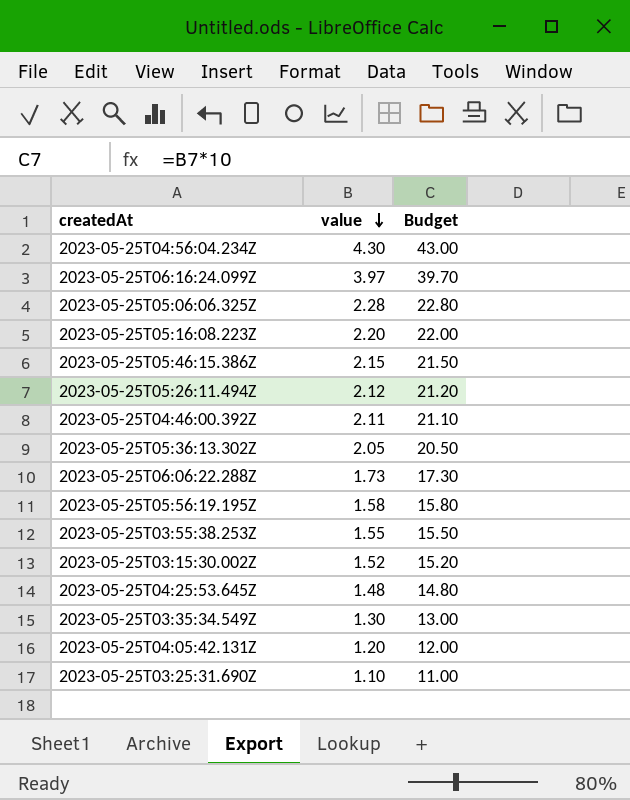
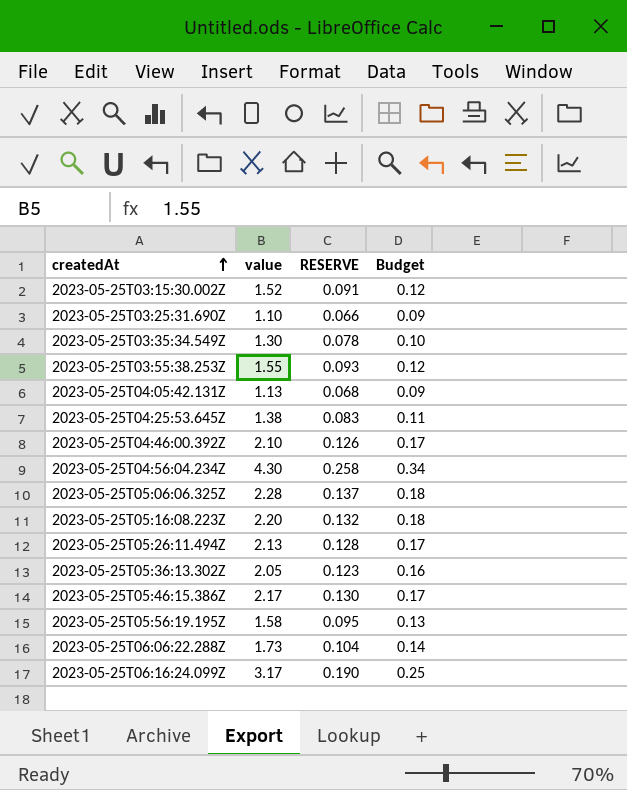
row order: value descending -> createdAt ascending
column RESERVE | formula: none -> [value] * 0.06
column Budget | formula: [value] * 10 -> [value] * 0.08
2023-05-25T04:05:42.131Z | value: 1.20 -> 1.13
2023-05-25T04:25:53.645Z | value: 1.48 -> 1.38
2023-05-25T04:46:00.392Z | value: 2.11 -> 2.10
2023-05-25T05:26:11.494Z | value: 2.12 -> 2.13
2023-05-25T05:46:15.386Z | value: 2.15 -> 2.17
2023-05-25T06:16:24.099Z | value: 3.97 -> 3.17

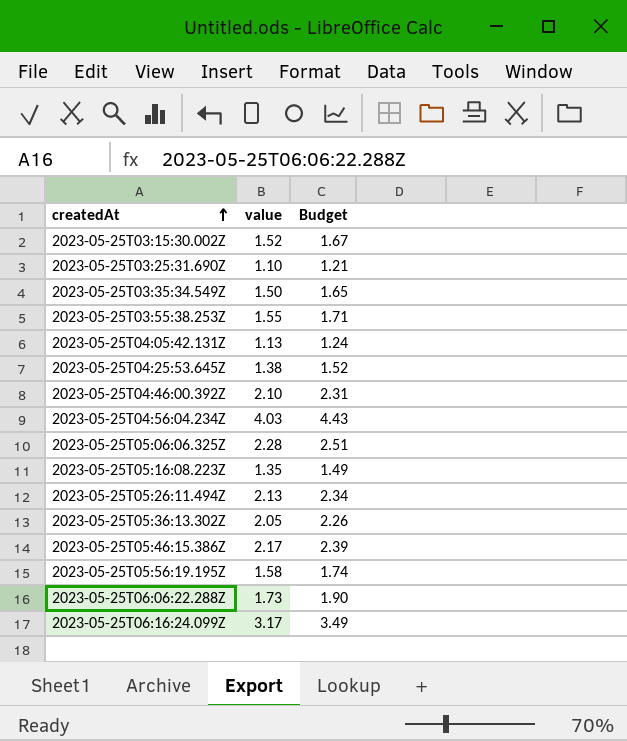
column RESERVE | formula: [value] * 0.06 -> none
column Budget | formula: [value] * 0.08 -> [value] * 1.1
2023-05-25T03:35:34.549Z | value: 1.30 -> 1.50
2023-05-25T04:56:04.234Z | value: 4.30 -> 4.03
2023-05-25T05:16:08.223Z | value: 2.20 -> 1.35

